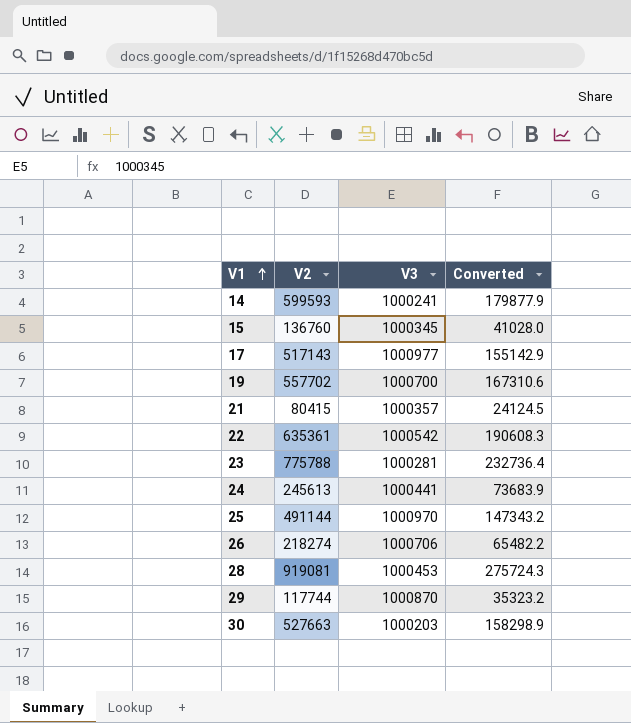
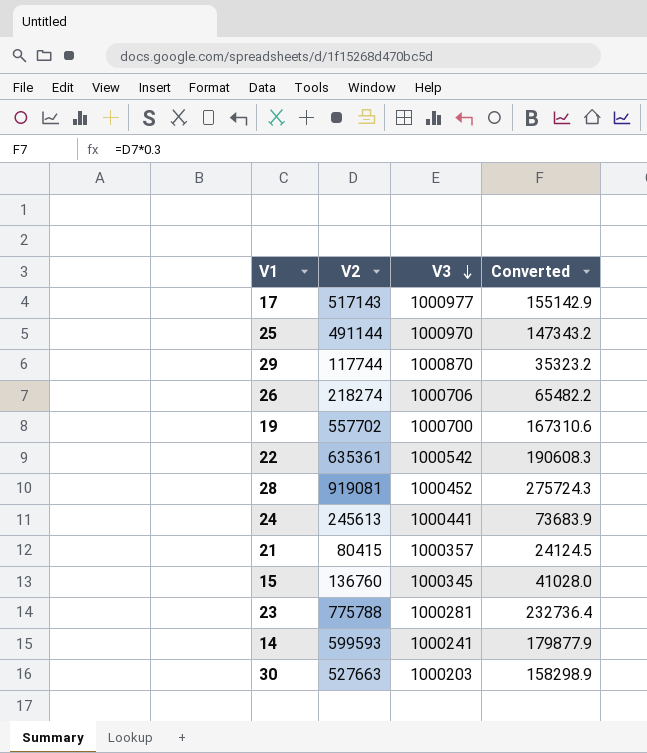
row order: V1 ascending -> V3 descending
28 | V3: 1000453 -> 1000452

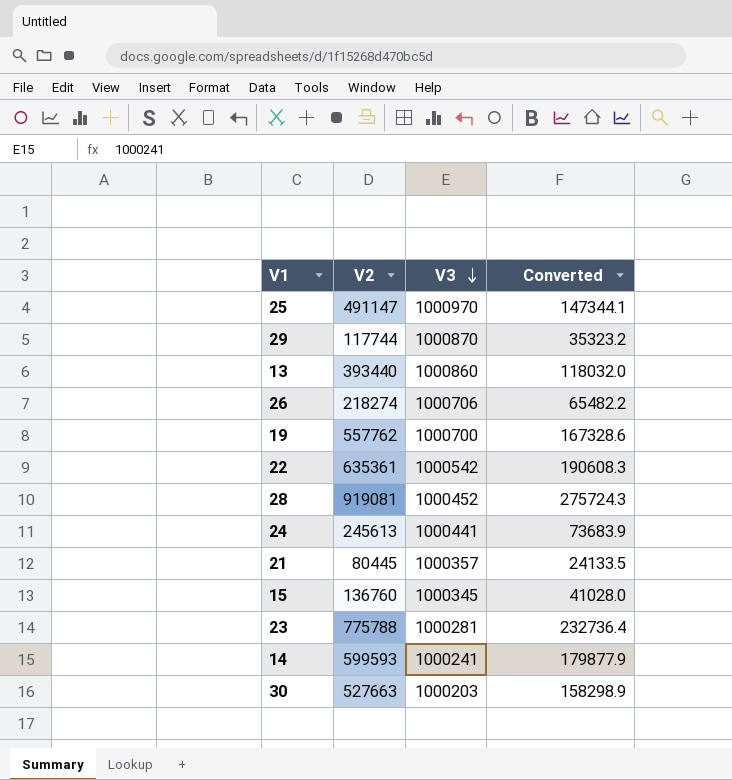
row 17: 517143 | 1000977 | 155142.9 -> none
25 | V2: 491144 -> 491147
25 | Converted: 147343.2 -> 147344.1
row 13: none -> 393440 | 1000860 | 118032.0
19 | V2: 557702 -> 557762
19 | Converted: 167310.6 -> 167328.6
21 | V2: 80415 -> 80445
21 | Converted: 24124.5 -> 24133.5

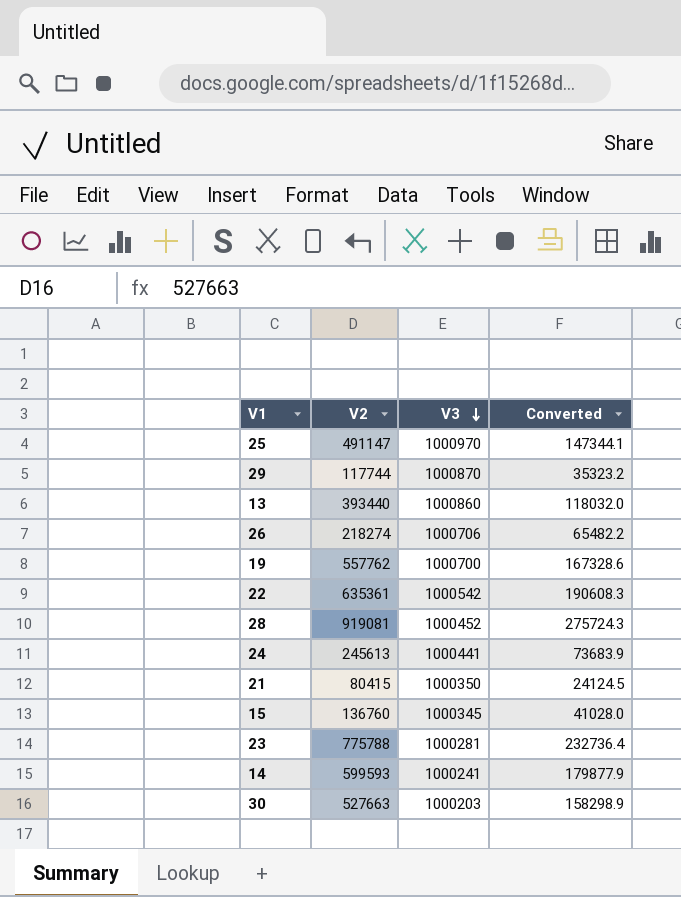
21 | V2: 80445 -> 80415
21 | V3: 1000357 -> 1000350
21 | Converted: 24133.5 -> 24124.5

